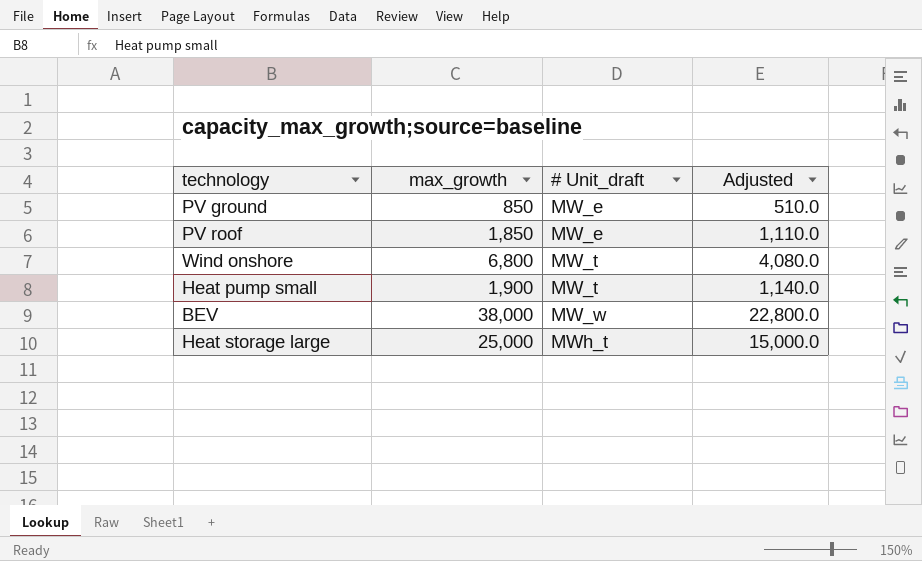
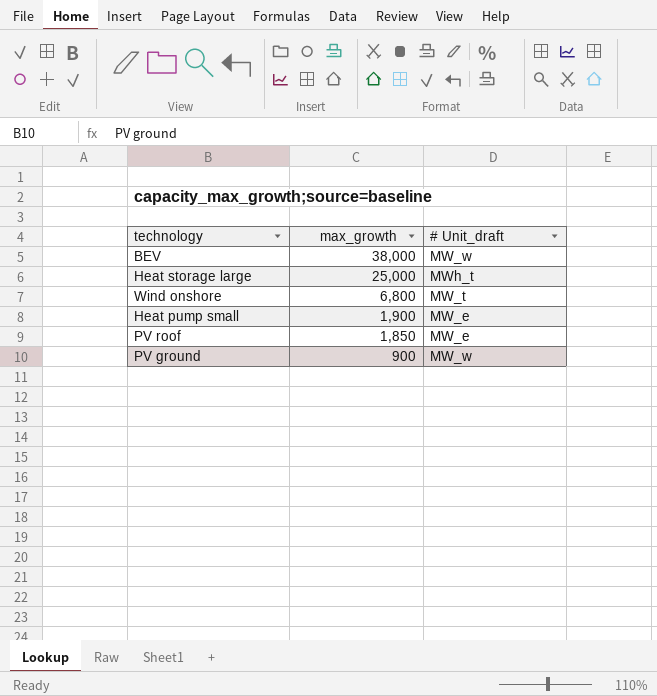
row order: # Unit_draft ascending -> max_growth descending
column Adjusted | formula: [max_growth] * 0.6 -> none
Heat pump small | # Unit_draft: MW_t -> MW_e
PV ground | max_growth: 850 -> 900
PV ground | # Unit_draft: MW_e -> MW_w

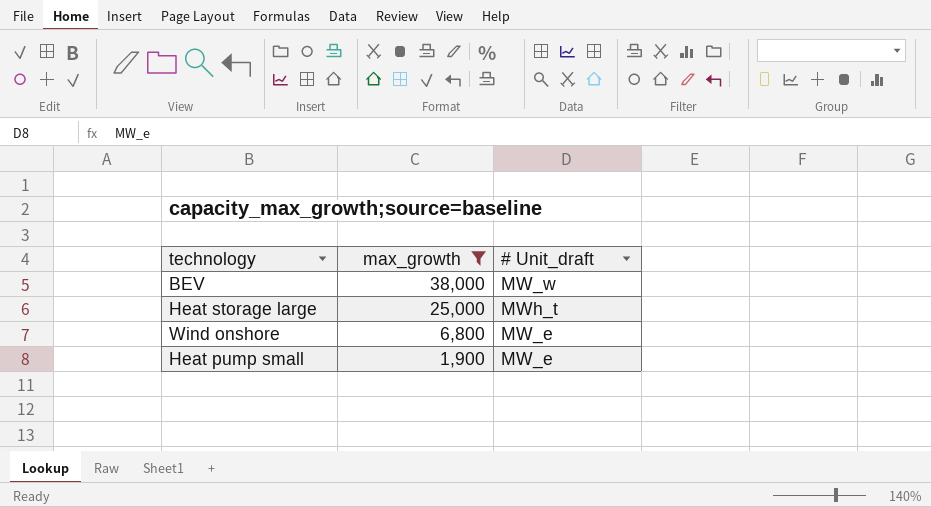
filter: none -> max_growth >= 1,900
Wind onshore | # Unit_draft: MW_t -> MW_e

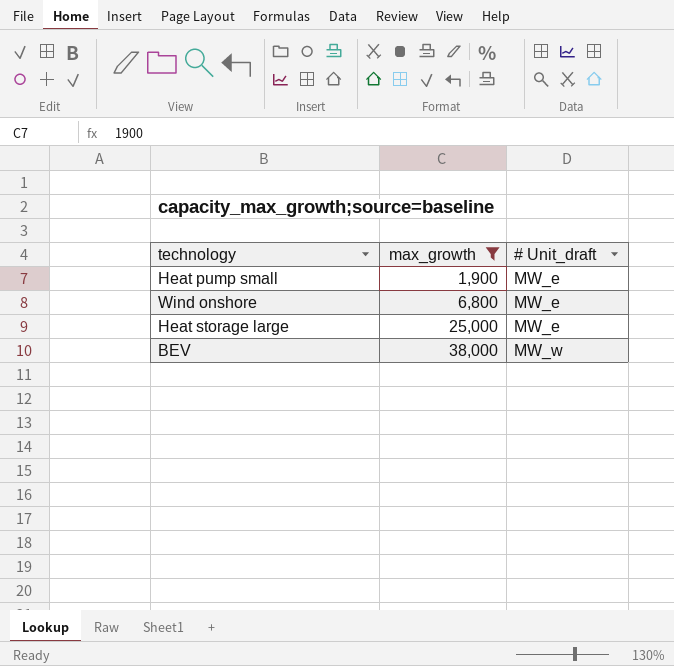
row order: max_growth descending -> max_growth ascending
Heat storage large | # Unit_draft: MWh_t -> MW_e

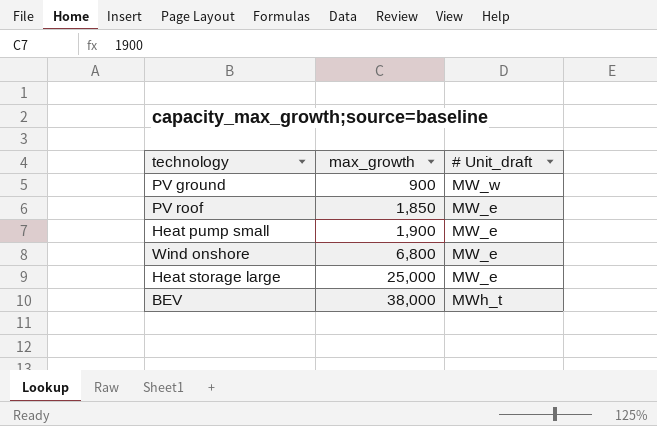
filter: max_growth >= 1,900 -> none
BEV | # Unit_draft: MW_w -> MWh_t

